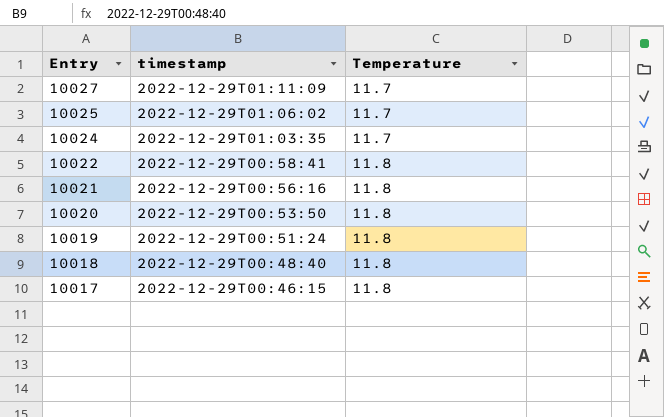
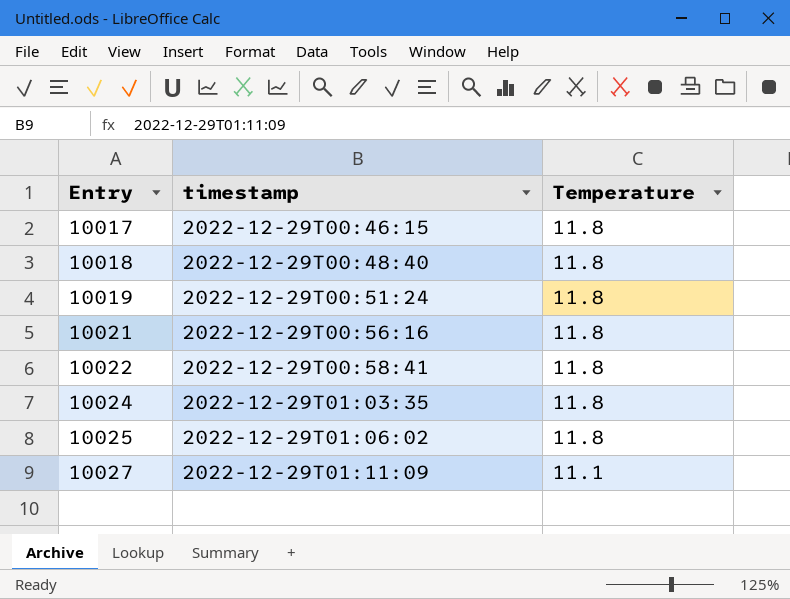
row order: Entry descending -> Entry ascending
row 10020: 2022-12-29T00:53:50 | 11.8 -> none
10024 | Temperature: 11.7 -> 11.8
10025 | Temperature: 11.7 -> 11.8
10027 | Temperature: 11.7 -> 11.1

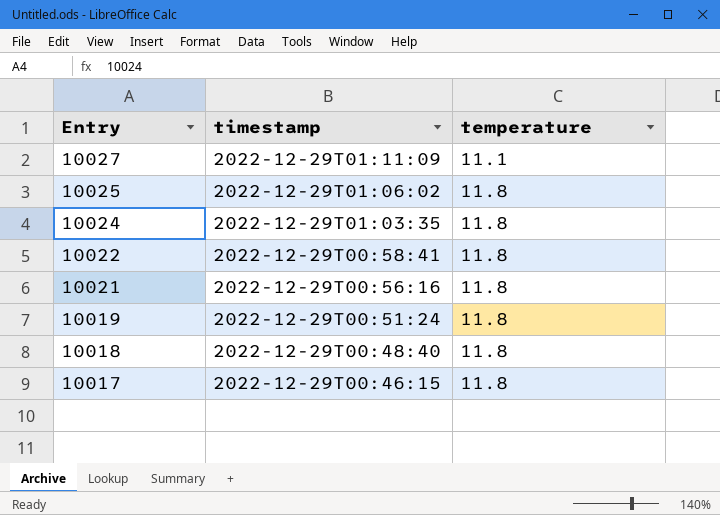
row order: Entry ascending -> Entry descending
column name: Temperature -> temperature

